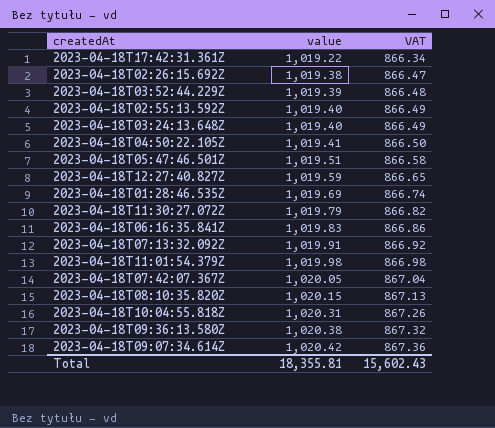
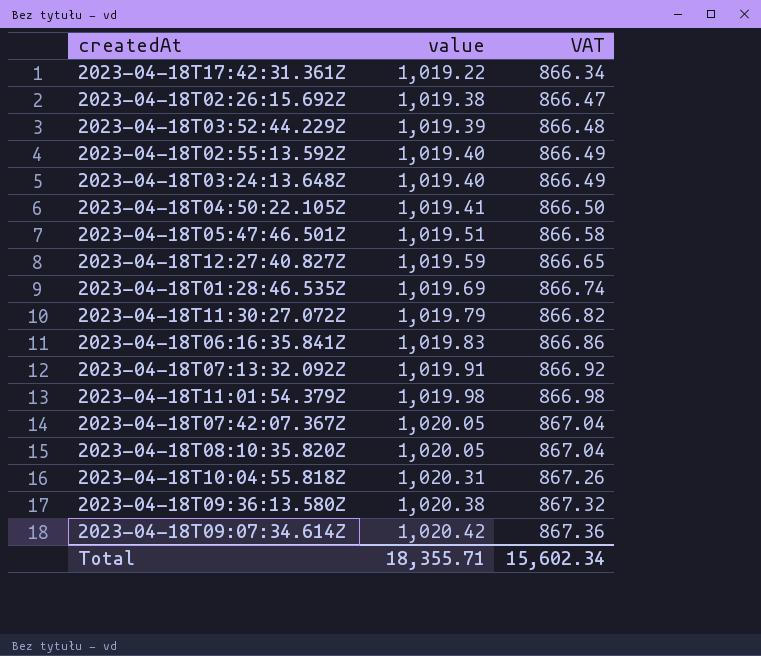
2023-04-18T08:10:35.820Z | value: 1,020.15 -> 1,020.05
2023-04-18T08:10:35.820Z | VAT: 867.13 -> 867.04
Total | value: 18,355.81 -> 18,355.71
Total | VAT: 15,602.43 -> 15,602.34

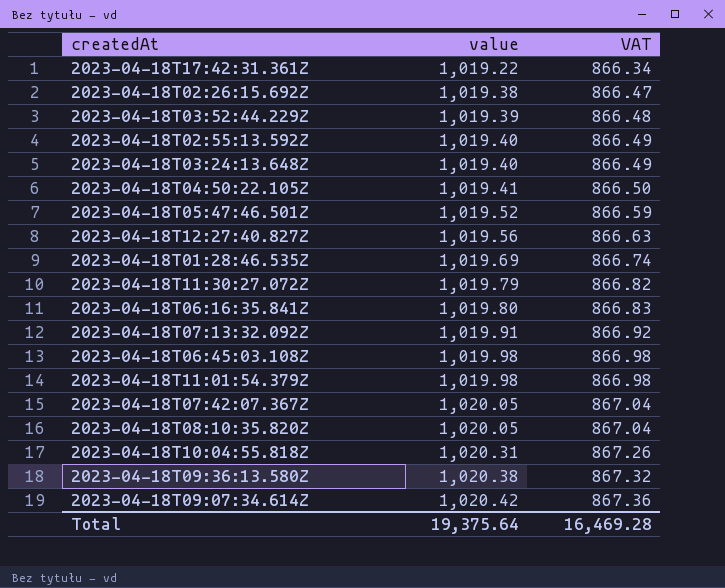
2023-04-18T05:47:46.501Z | value: 1,019.51 -> 1,019.52
2023-04-18T05:47:46.501Z | VAT: 866.58 -> 866.59
2023-04-18T12:27:40.827Z | value: 1,019.59 -> 1,019.56
2023-04-18T12:27:40.827Z | VAT: 866.65 -> 866.63
2023-04-18T06:16:35.841Z | value: 1,019.83 -> 1,019.80
2023-04-18T06:16:35.841Z | VAT: 866.86 -> 866.83
row 2023-04-18T06:45:03.108Z: none -> 1,019.98 | 866.98
Total | value: 18,355.71 -> 19,375.64
Total | VAT: 15,602.34 -> 16,469.28

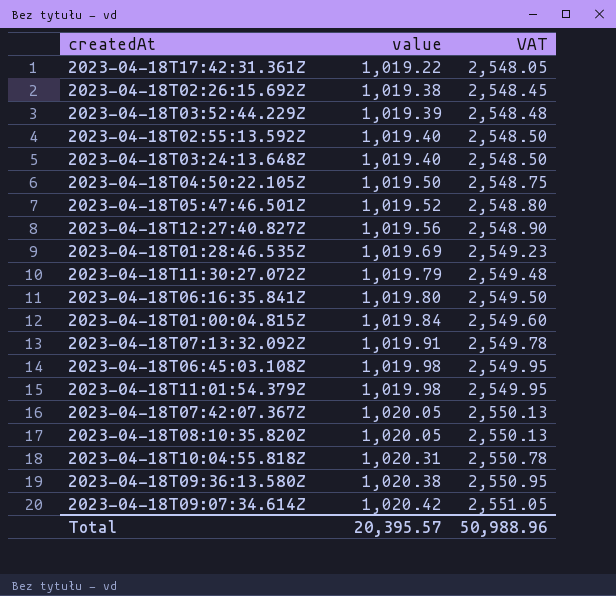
column VAT | formula: [value] * 0.85 -> [value] * 2.5
2023-04-18T04:50:22.105Z | value: 1,019.41 -> 1,019.50
row 2023-04-18T01:00:04.815Z: none -> 1,019.84 | 2,549.60
Total | value: 19,375.64 -> 20,395.57
Total | VAT: 16,469.28 -> 50,988.96

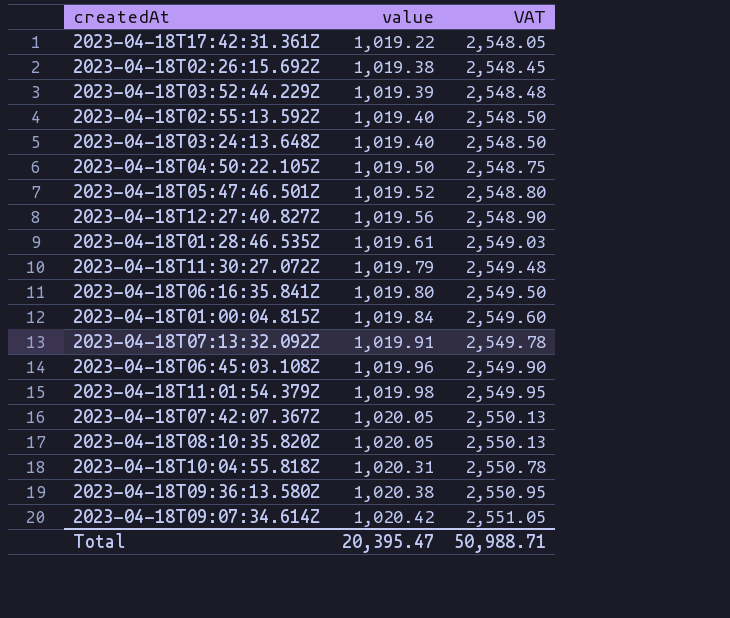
2023-04-18T01:28:46.535Z | value: 1,019.69 -> 1,019.61
2023-04-18T01:28:46.535Z | VAT: 2,549.23 -> 2,549.03
2023-04-18T06:45:03.108Z | value: 1,019.98 -> 1,019.96
2023-04-18T06:45:03.108Z | VAT: 2,549.95 -> 2,549.90
Total | value: 20,395.57 -> 20,395.47
Total | VAT: 50,988.96 -> 50,988.71

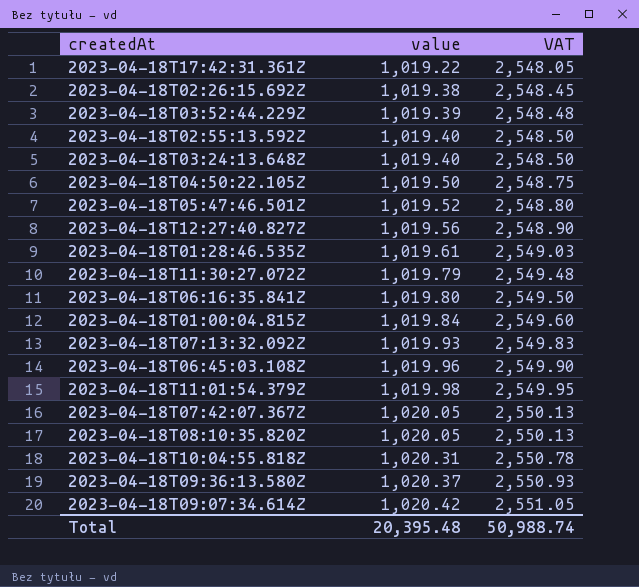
2023-04-18T07:13:32.092Z | value: 1,019.91 -> 1,019.93
2023-04-18T07:13:32.092Z | VAT: 2,549.78 -> 2,549.83
2023-04-18T09:36:13.580Z | value: 1,020.38 -> 1,020.37
2023-04-18T09:36:13.580Z | VAT: 2,550.95 -> 2,550.93
Total | value: 20,395.47 -> 20,395.48
Total | VAT: 50,988.71 -> 50,988.74

